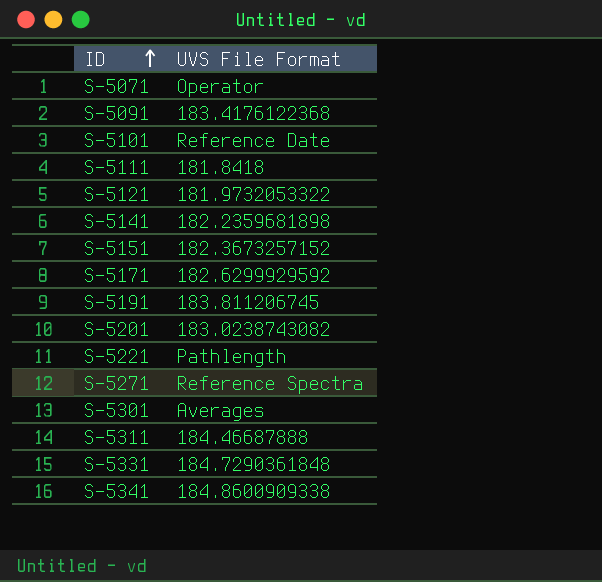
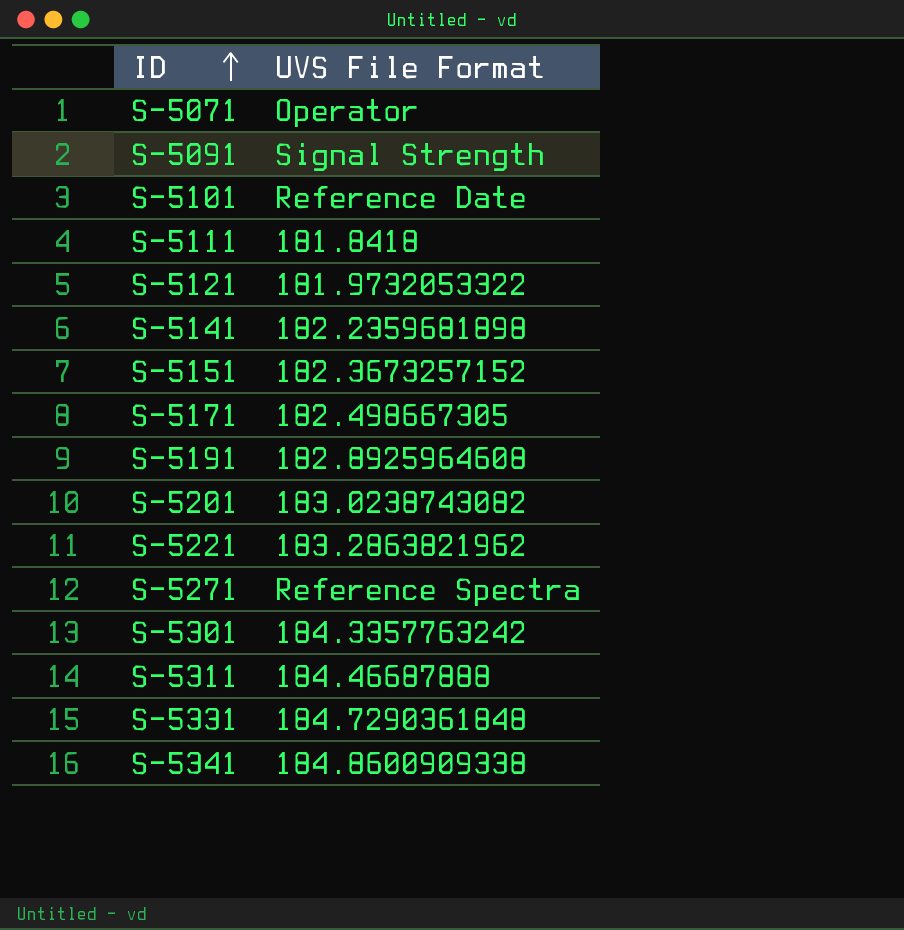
S-5091 | UVS File Format: 183.4176122368 -> Signal Strength
S-5171 | UVS File Format: 182.6299929592 -> 182.498667305
S-5191 | UVS File Format: 183.811206745 -> 182.8925964608
S-5221 | UVS File Format: Pathlength -> 183.2863821962
S-5301 | UVS File Format: Averages -> 184.3357763242

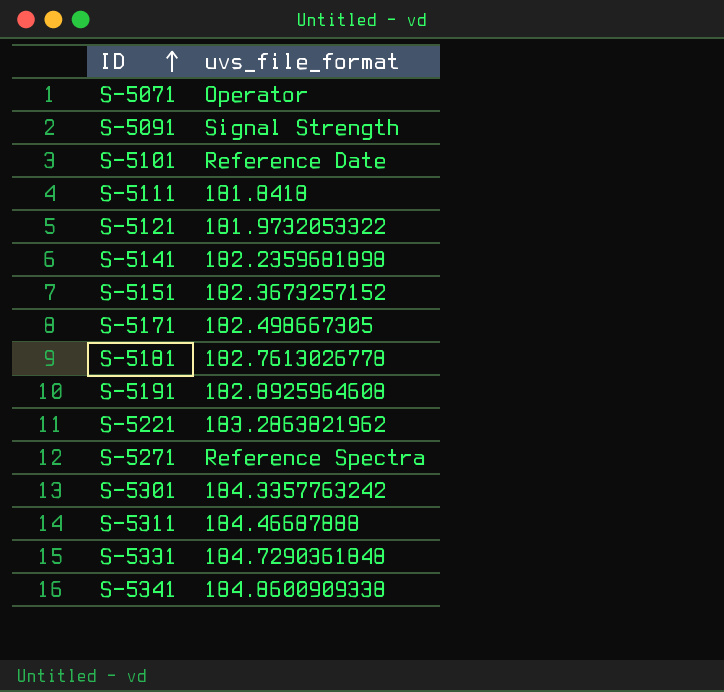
column name: UVS File Format -> uvs_file_format
row S-5201: 183.0238743082 -> none
row S-5181: none -> 182.7613026778

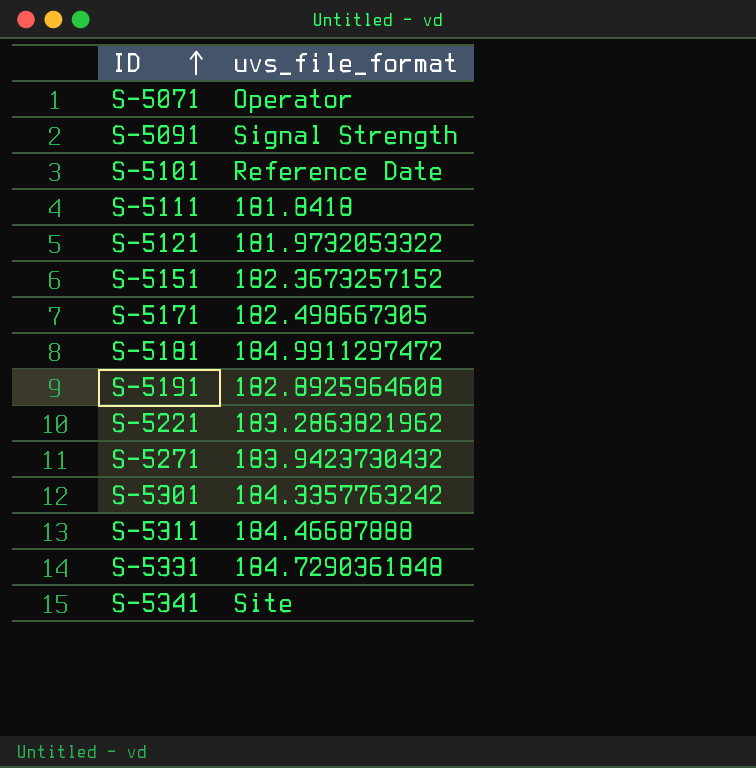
row S-5141: 182.2359681898 -> none
S-5181 | uvs_file_format: 182.7613026778 -> 184.9911297472
S-5271 | uvs_file_format: Reference Spectra -> 183.9423730432
S-5341 | uvs_file_format: 184.8600909338 -> Site

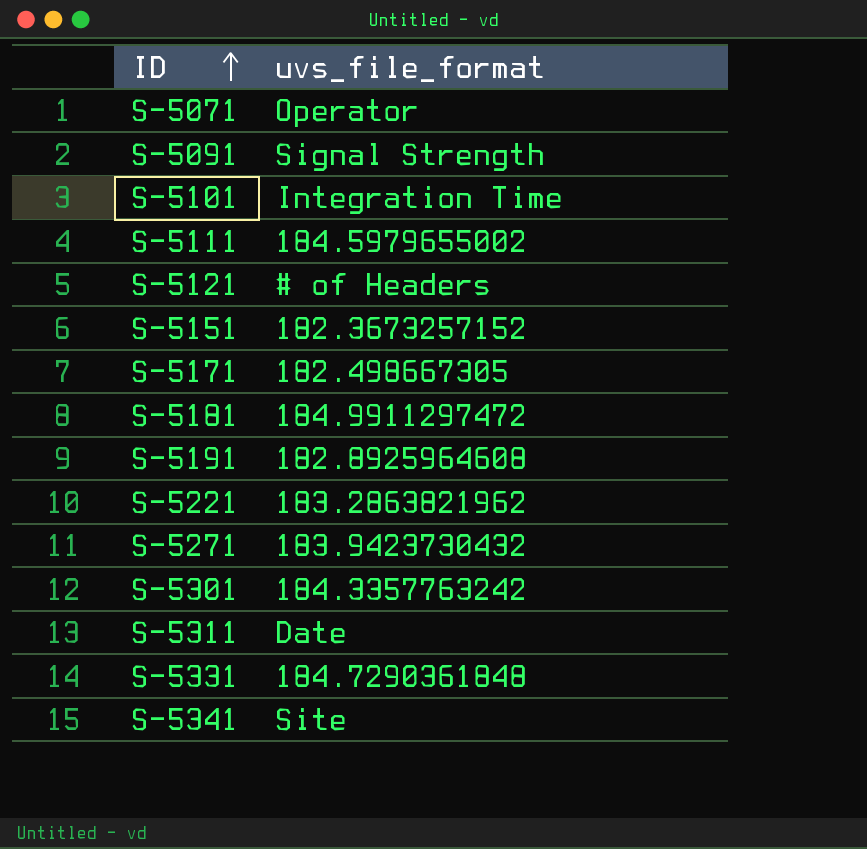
S-5101 | uvs_file_format: Reference Date -> Integration Time
S-5111 | uvs_file_format: 181.8418 -> 184.5979655002
S-5121 | uvs_file_format: 181.9732053322 -> # of Headers
S-5311 | uvs_file_format: 184.46687888 -> Date

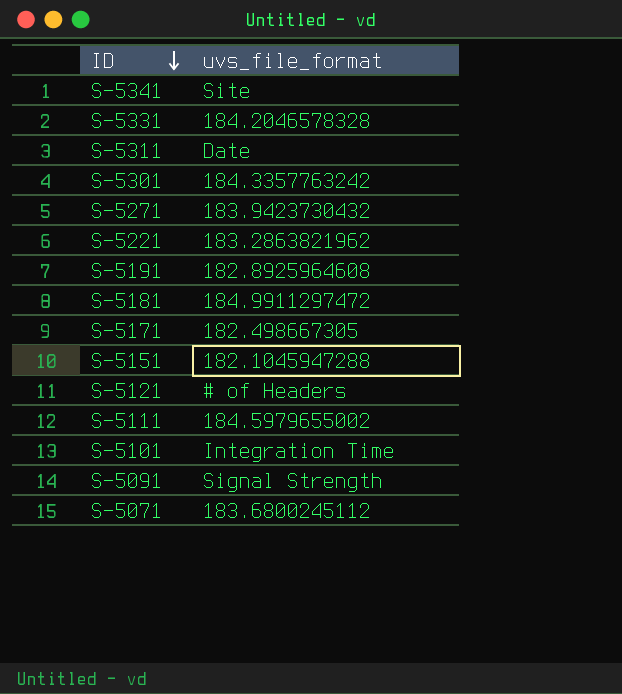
row order: ID ascending -> ID descending
S-5331 | uvs_file_format: 184.7290361848 -> 184.2046578328
S-5151 | uvs_file_format: 182.3673257152 -> 182.1045947288
S-5071 | uvs_file_format: Operator -> 183.6800245112

